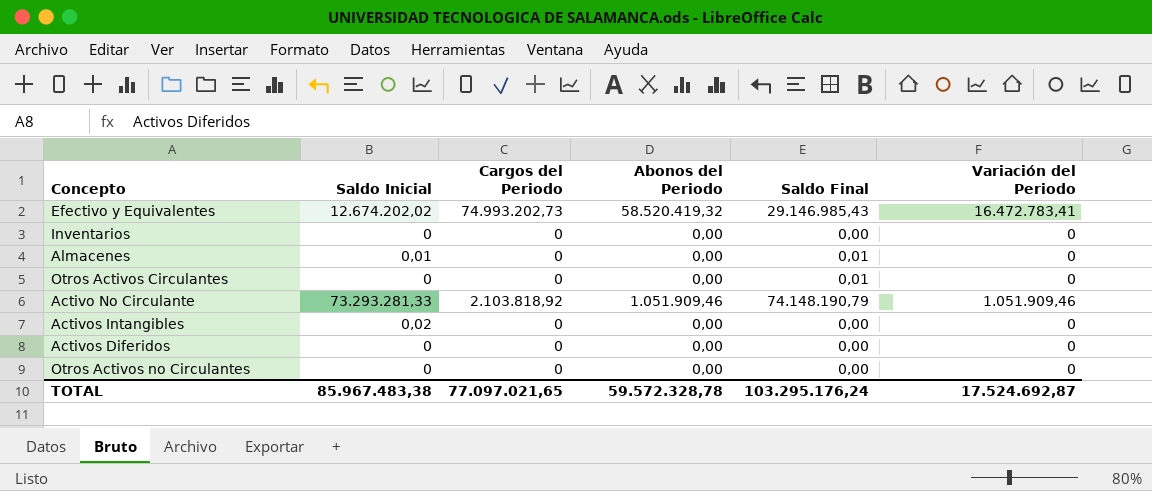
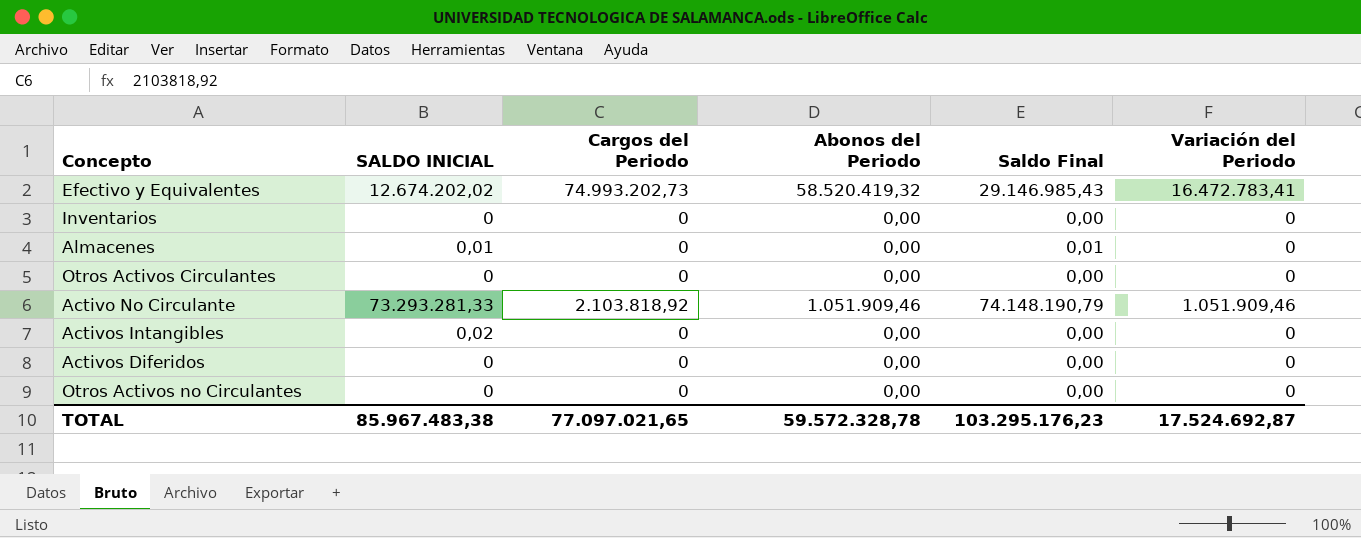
column name: Saldo Inicial -> SALDO INICIAL
Otros Activos Circulantes | Saldo Final: 0,01 -> 0,00
TOTAL | Saldo Final: 103.295.176,24 -> 103.295.176,23

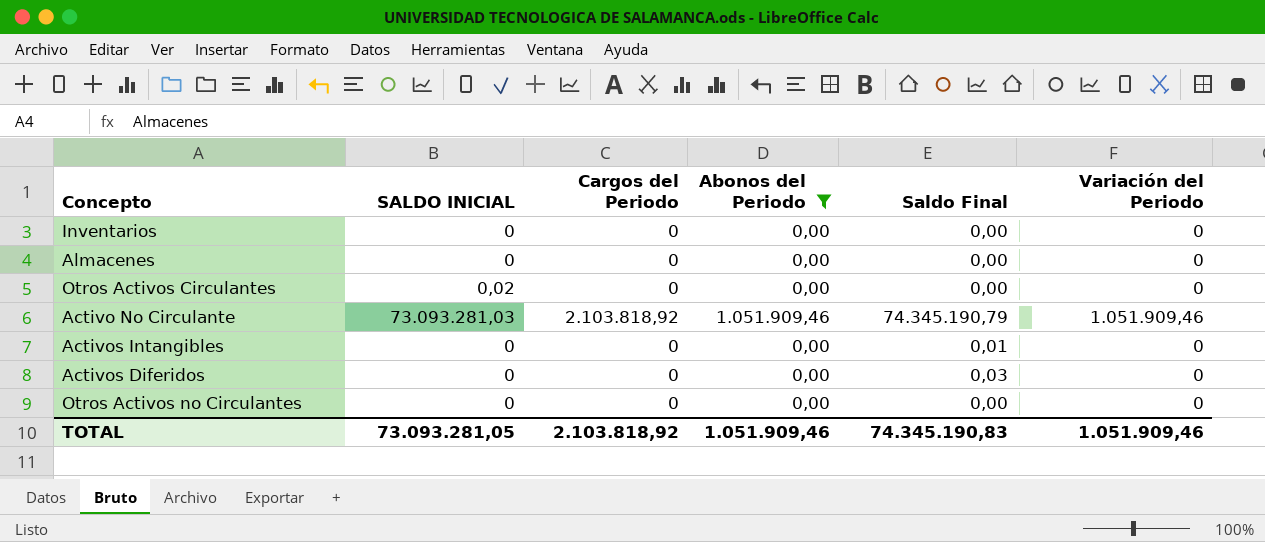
filter: none -> Abonos del Periodo != 58.520.419,32
Almacenes | SALDO INICIAL: 0,01 -> 0
Almacenes | Saldo Final: 0,01 -> 0,00
Otros Activos Circulantes | SALDO INICIAL: 0 -> 0,02
Activo No Circulante | SALDO INICIAL: 73.293.281,33 -> 73.093.281,03
Activo No Circulante | Saldo Final: 74.148.190,79 -> 74.345.190,79
Activos Intangibles | SALDO INICIAL: 0,02 -> 0
Activos Intangibles | Saldo Final: 0,00 -> 0,01
Activos Diferidos | Saldo Final: 0,00 -> 0,03
TOTAL | SALDO INICIAL: 85.967.483,38 -> 73.093.281,05
TOTAL | Cargos del Periodo: 77.097.021,65 -> 2.103.818,92
TOTAL | Abonos del Periodo: 59.572.328,78 -> 1.051.909,46
TOTAL | Saldo Final: 103.295.176,23 -> 74.345.190,83
TOTAL | Variación del Periodo: 17.524.692,87 -> 1.051.909,46

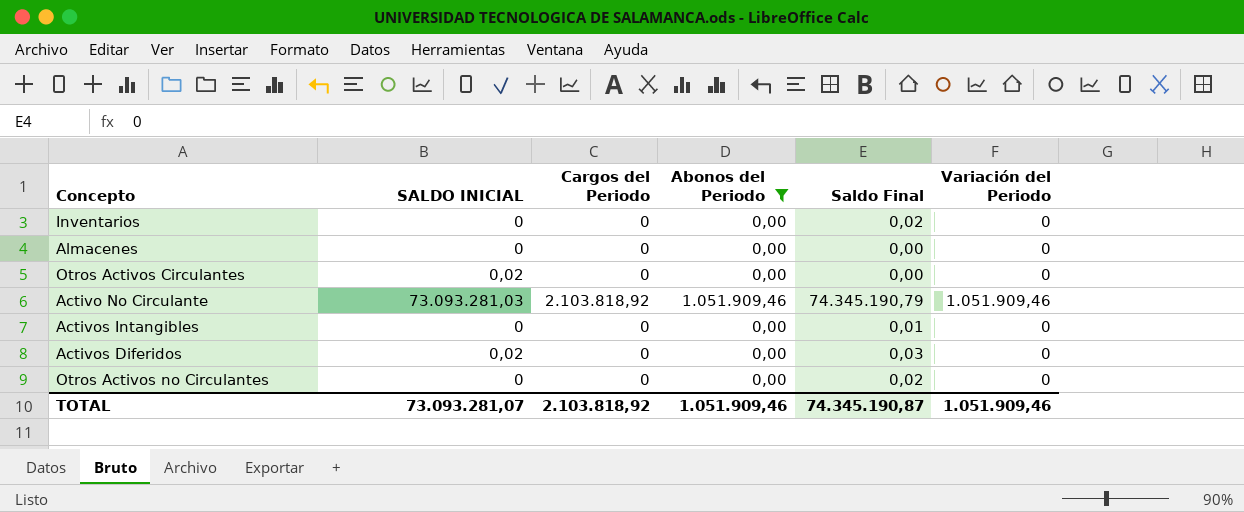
Inventarios | Saldo Final: 0,00 -> 0,02
Activos Diferidos | SALDO INICIAL: 0 -> 0,02
Otros Activos no Circulantes | Saldo Final: 0,00 -> 0,02
TOTAL | SALDO INICIAL: 73.093.281,05 -> 73.093.281,07
TOTAL | Saldo Final: 74.345.190,83 -> 74.345.190,87

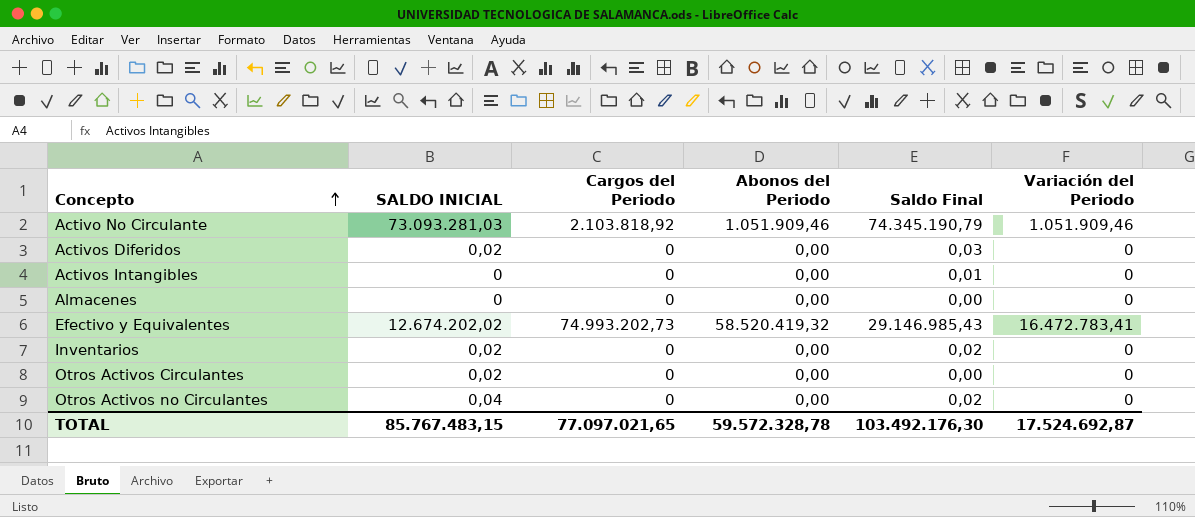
filter: Abonos del Periodo != 58.520.419,32 -> none
row order: none -> Concepto ascending
Inventarios | SALDO INICIAL: 0 -> 0,02
Otros Activos no Circulantes | SALDO INICIAL: 0 -> 0,04
TOTAL | SALDO INICIAL: 73.093.281,07 -> 85.767.483,15
TOTAL | Cargos del Periodo: 2.103.818,92 -> 77.097.021,65
TOTAL | Abonos del Periodo: 1.051.909,46 -> 59.572.328,78
TOTAL | Saldo Final: 74.345.190,87 -> 103.492.176,30
TOTAL | Variación del Periodo: 1.051.909,46 -> 17.524.692,87

